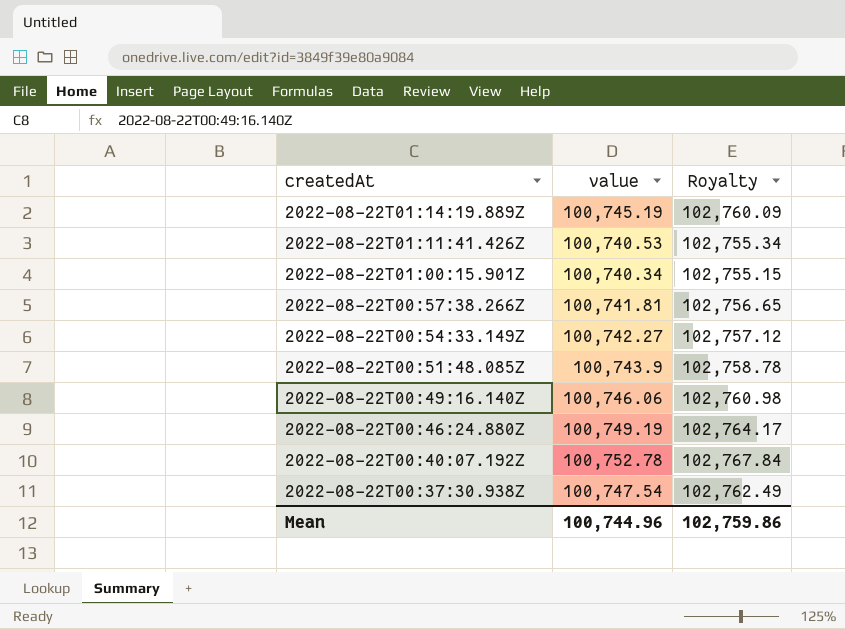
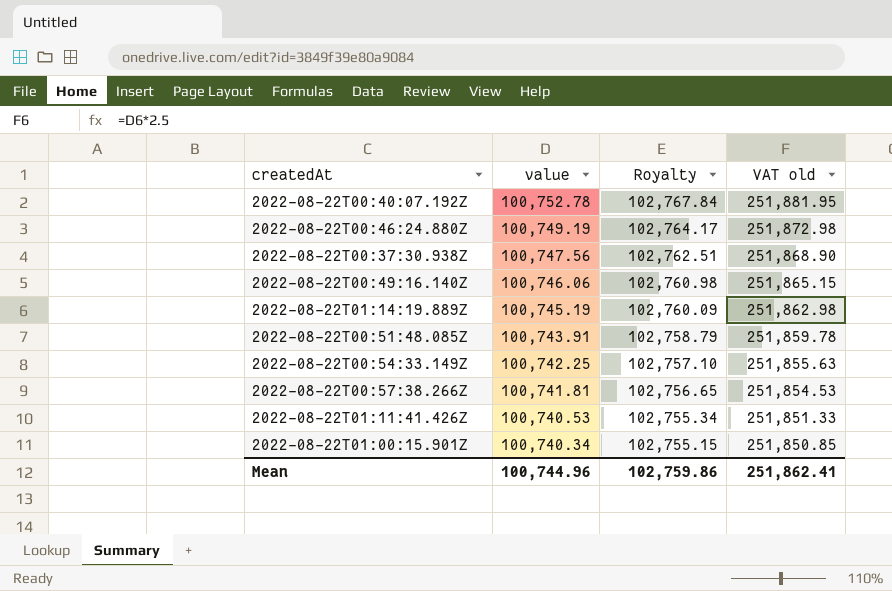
row order: createdAt descending -> value descending
column VAT old | formula: none -> [value] * 2.5
2022-08-22T00:37:30.938Z | value: 100,747.54 -> 100,747.56
2022-08-22T00:37:30.938Z | Royalty: 102,762.49 -> 102,762.51
2022-08-22T00:51:48.085Z | value: 100,743.9 -> 100,743.91
2022-08-22T00:51:48.085Z | Royalty: 102,758.78 -> 102,758.79
2022-08-22T00:54:33.149Z | value: 100,742.27 -> 100,742.25
2022-08-22T00:54:33.149Z | Royalty: 102,757.12 -> 102,757.10

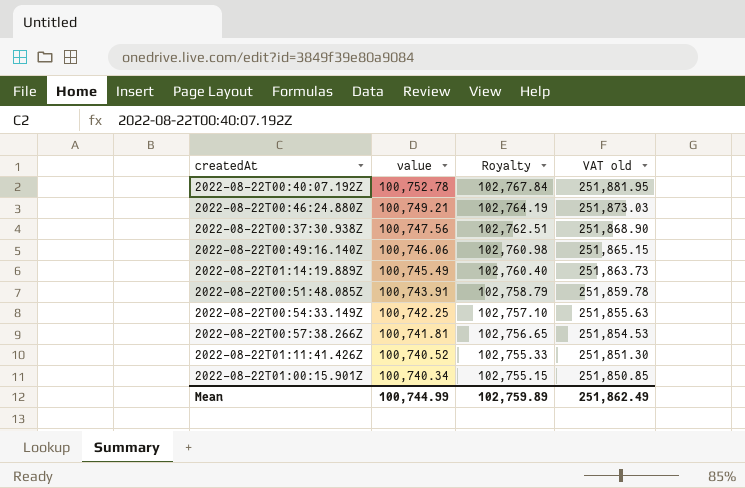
2022-08-22T00:46:24.880Z | value: 100,749.19 -> 100,749.21
2022-08-22T00:46:24.880Z | Royalty: 102,764.17 -> 102,764.19
2022-08-22T00:46:24.880Z | VAT old: 251,872.98 -> 251,873.03
2022-08-22T01:14:19.889Z | value: 100,745.19 -> 100,745.49
2022-08-22T01:14:19.889Z | Royalty: 102,760.09 -> 102,760.40
2022-08-22T01:14:19.889Z | VAT old: 251,862.98 -> 251,863.73
2022-08-22T01:11:41.426Z | value: 100,740.53 -> 100,740.52
2022-08-22T01:11:41.426Z | Royalty: 102,755.34 -> 102,755.33
2022-08-22T01:11:41.426Z | VAT old: 251,851.33 -> 251,851.30
Mean | value: 100,744.96 -> 100,744.99
Mean | Royalty: 102,759.86 -> 102,759.89
Mean | VAT old: 251,862.41 -> 251,862.49

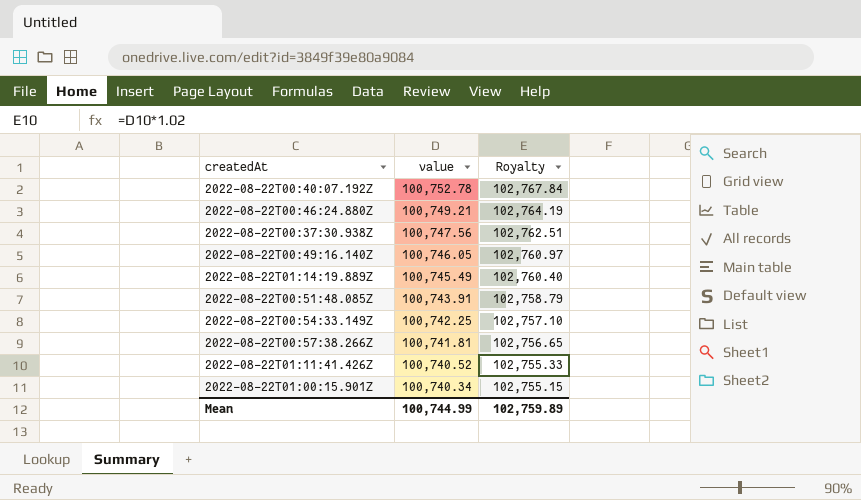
column VAT old | formula: [value] * 2.5 -> none
2022-08-22T00:49:16.140Z | value: 100,746.06 -> 100,746.05
2022-08-22T00:49:16.140Z | Royalty: 102,760.98 -> 102,760.97

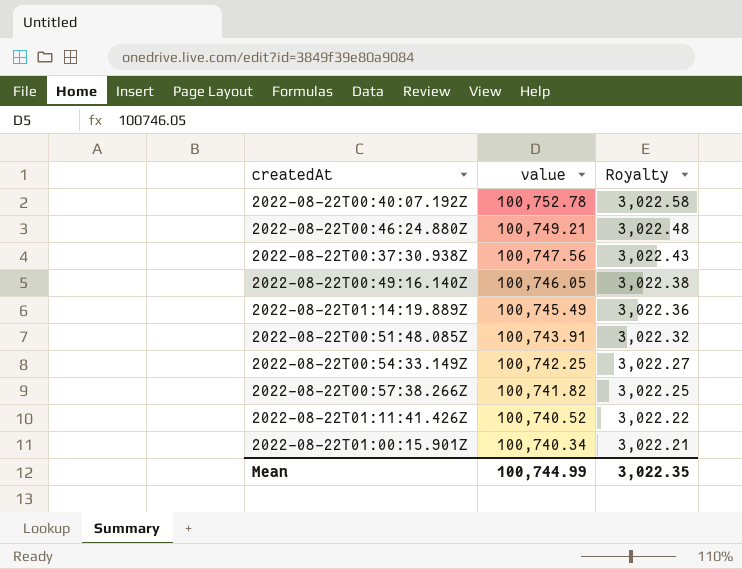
column Royalty | formula: [value] * 1.02 -> [value] * 0.03
2022-08-22T00:57:38.266Z | value: 100,741.81 -> 100,741.82
Mean | Royalty: 102,759.89 -> 3,022.35

